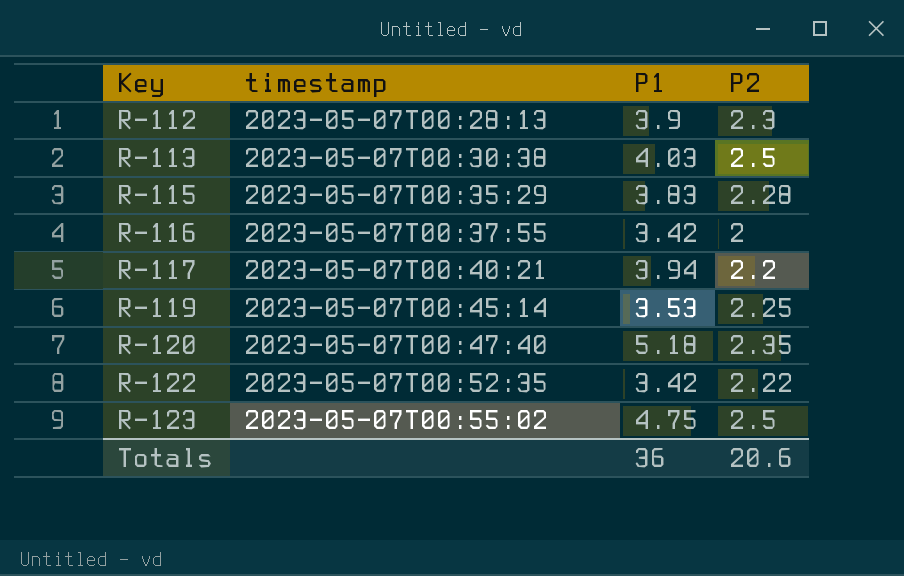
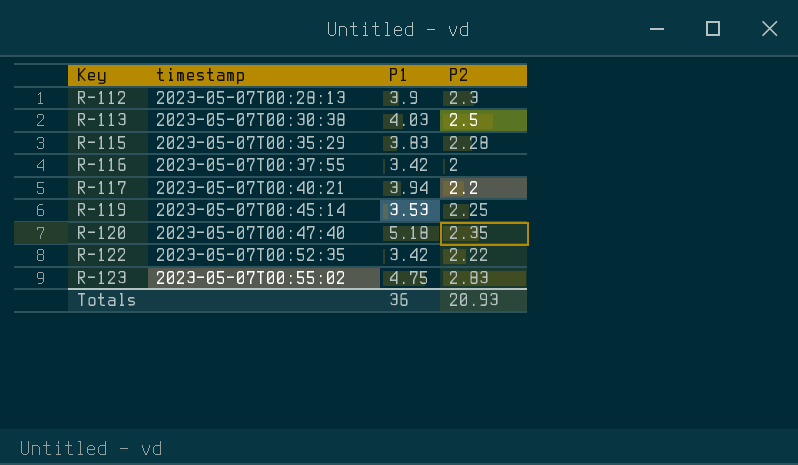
R-123 | P2: 2.5 -> 2.83
Totals | P2: 20.6 -> 20.93

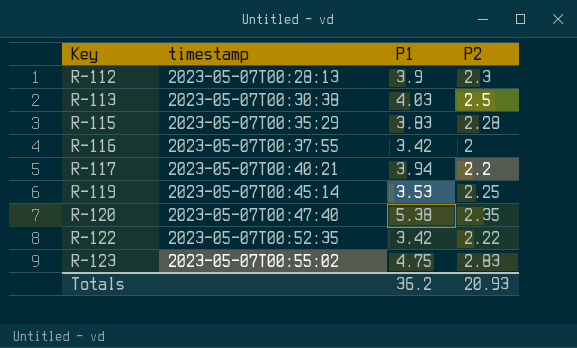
R-120 | P1: 5.18 -> 5.38
Totals | P1: 36 -> 36.2

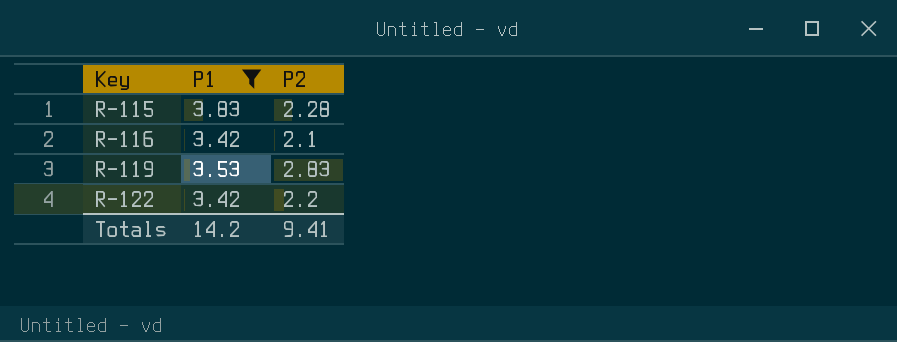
filter: none -> P1 <= 3.83
column timestamp | position: 2 -> none
R-116 | P2: 2 -> 2.1
R-119 | P2: 2.25 -> 2.83
R-122 | P2: 2.22 -> 2.2
Totals | P1: 36.2 -> 14.2
Totals | P2: 20.93 -> 9.41

